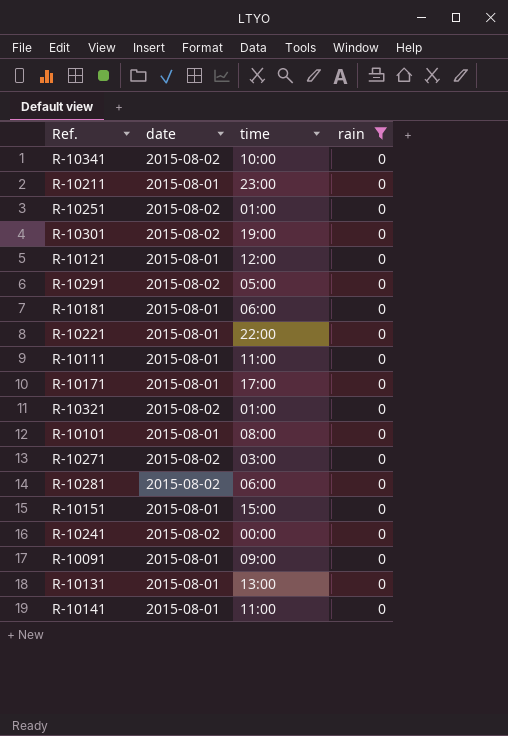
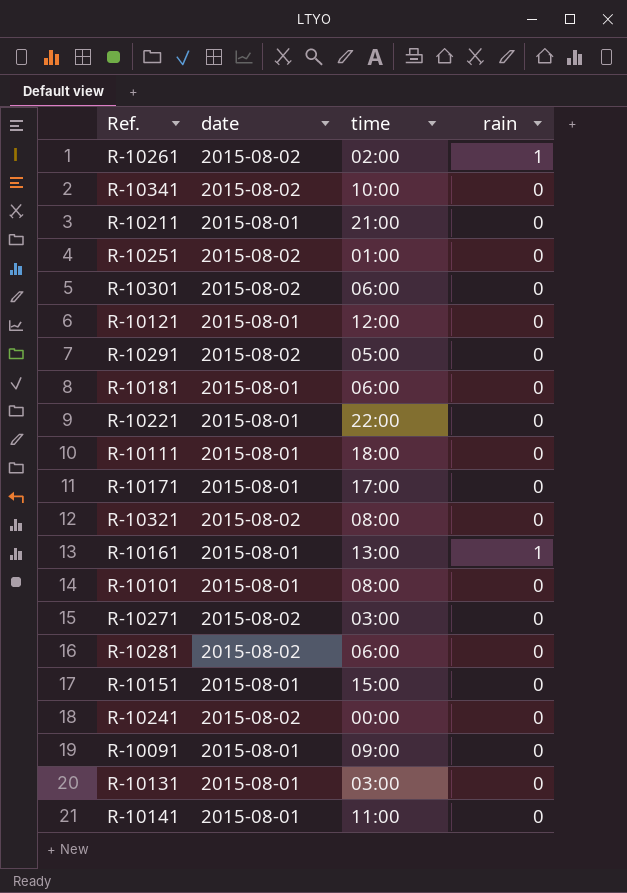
filter: rain = 0 -> none
R-10211 | time: 23:00 -> 21:00
R-10301 | time: 19:00 -> 06:00
R-10111 | time: 11:00 -> 18:00
R-10321 | time: 01:00 -> 08:00
R-10131 | time: 13:00 -> 03:00

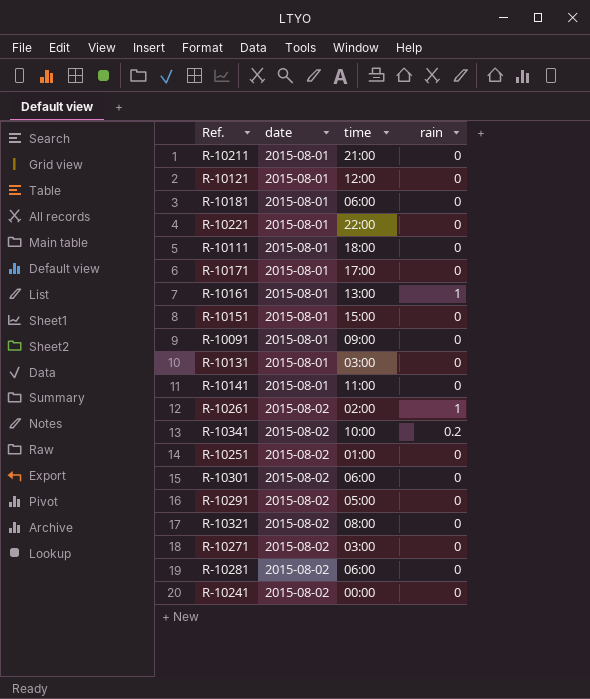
row order: none -> date ascending
row R-10101: 2015-08-01 | 08:00 | 0 -> none
R-10341 | rain: 0 -> 0.2

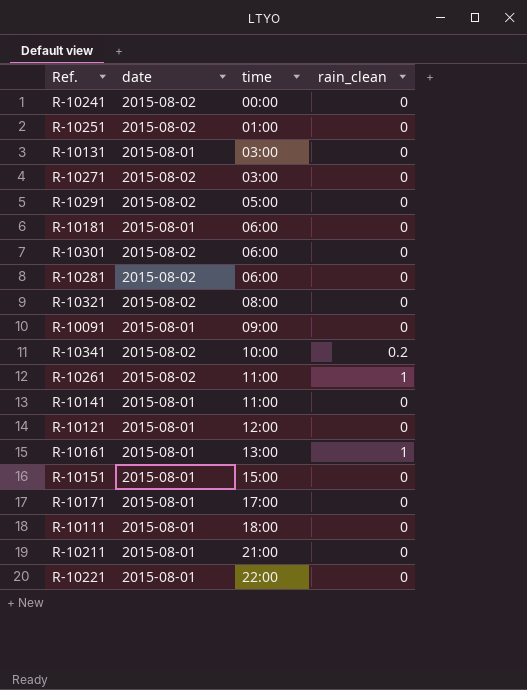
row order: date ascending -> time ascending
column name: rain -> rain_clean
R-10261 | time: 02:00 -> 11:00

